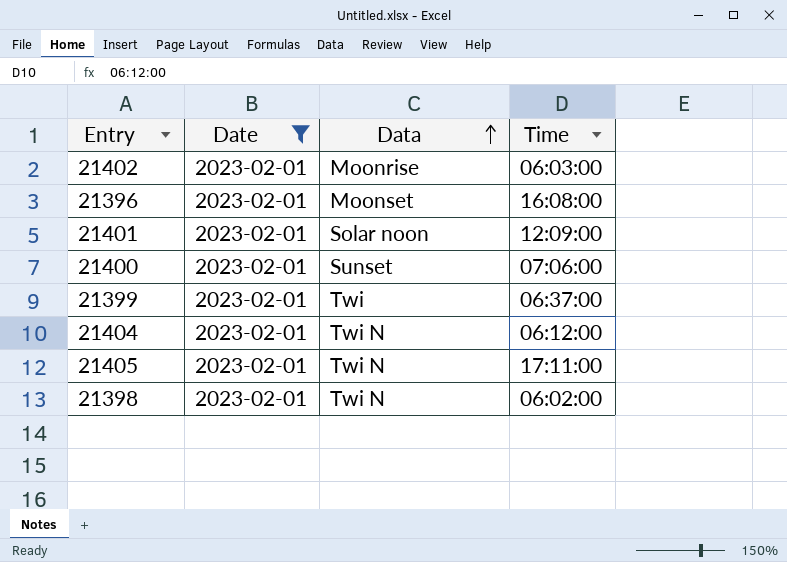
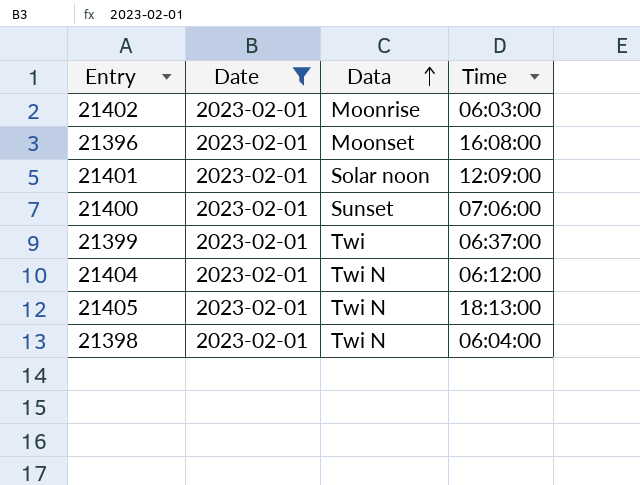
21405 | Time: 17:11:00 -> 18:13:00
21398 | Time: 06:02:00 -> 06:04:00

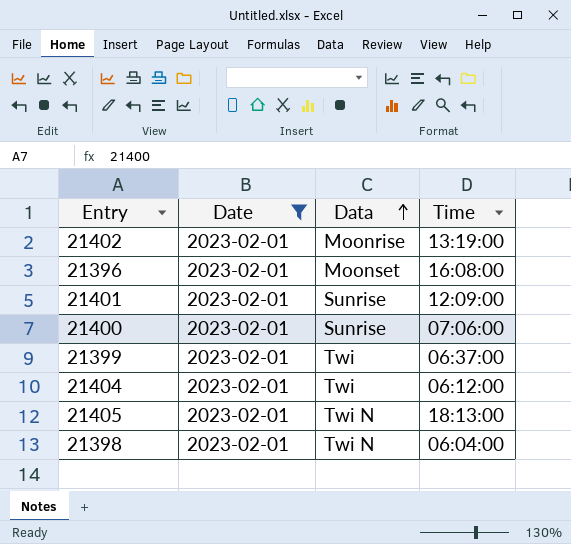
21402 | Time: 06:03:00 -> 13:19:00
21401 | Data: Solar noon -> Sunrise
21400 | Data: Sunset -> Sunrise
21404 | Data: Twi N -> Twi

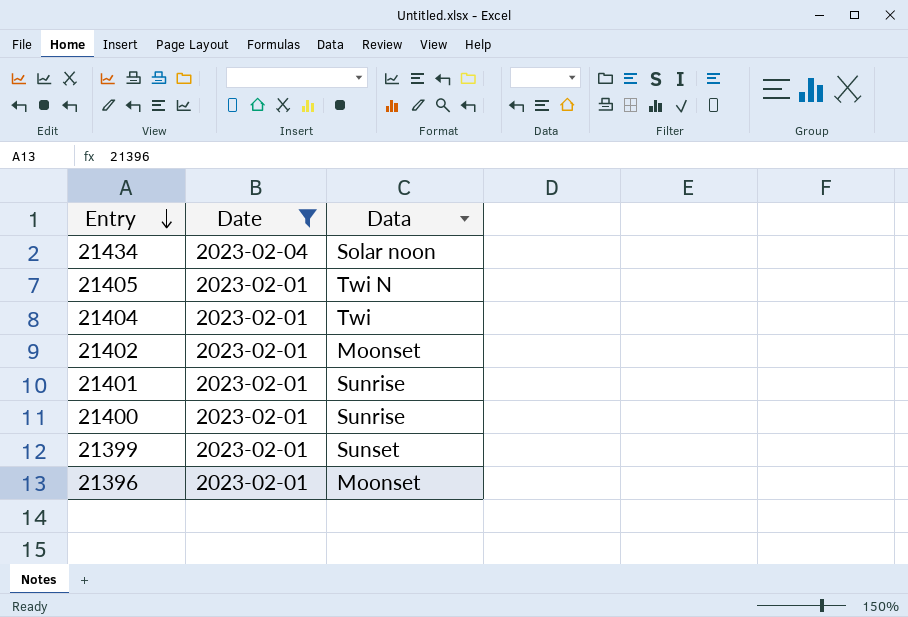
row order: Data ascending -> Entry descending
column Time | position: 4 -> none
row 21398: 2023-02-01 | Twi N | 06:04:00 -> none
row 21434: none -> 2023-02-04 | Solar noon
21402 | Data: Moonrise -> Moonset
21399 | Data: Twi -> Sunset

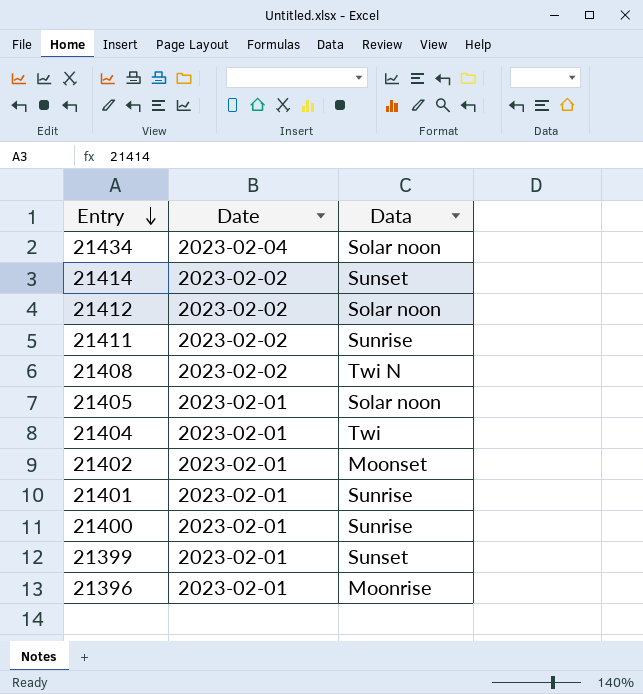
filter: Date != 2023-02-02 -> none
21405 | Data: Twi N -> Solar noon
21396 | Data: Moonset -> Moonrise

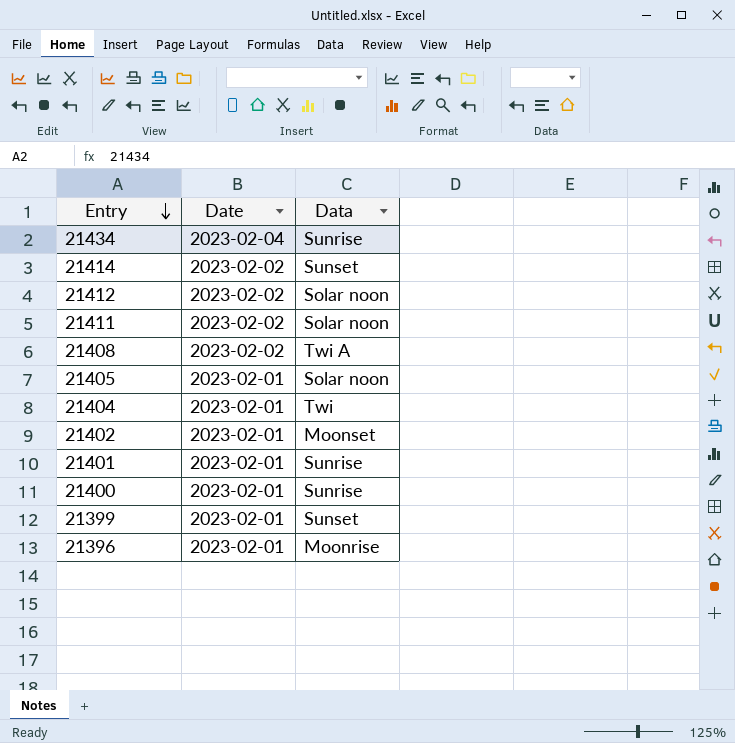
21434 | Data: Solar noon -> Sunrise
21411 | Data: Sunrise -> Solar noon
21408 | Data: Twi N -> Twi A

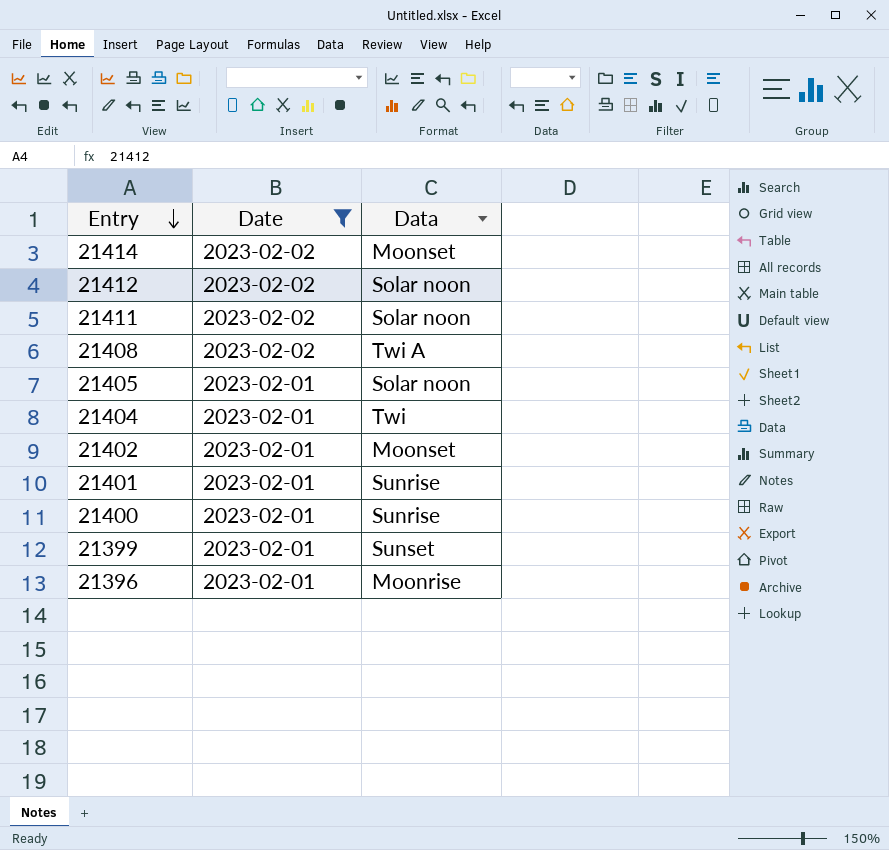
filter: none -> Date != 2023-02-04
21414 | Data: Sunset -> Moonset

